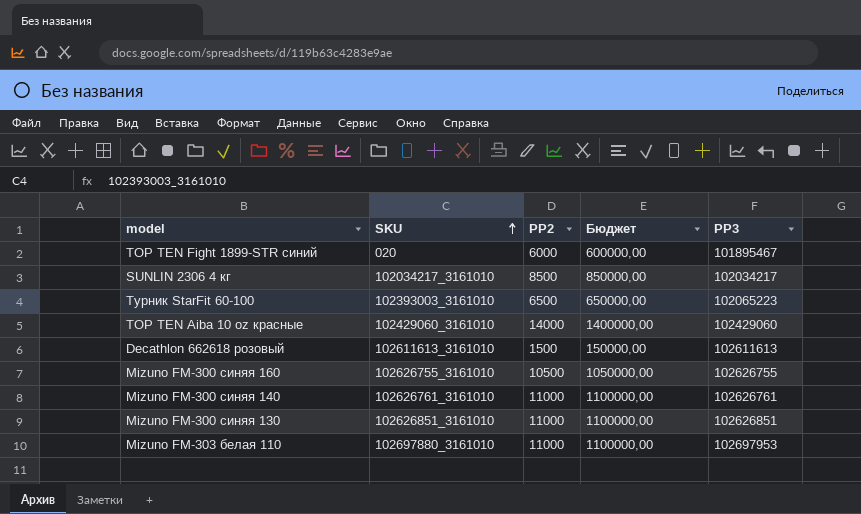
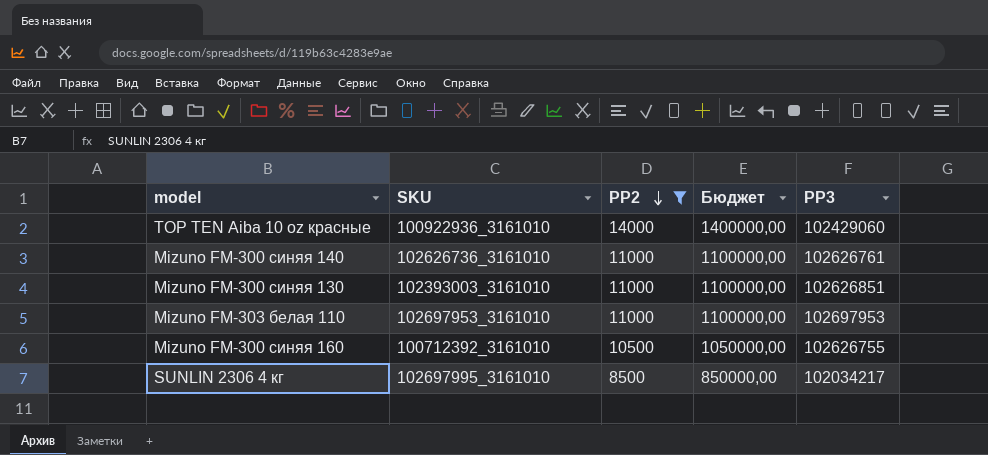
filter: none -> PP2 >= 8500
row order: SKU ascending -> PP2 descending
TOP TEN Aiba 10 oz красные | SKU: 102429060_3161010 -> 100922936_3161010
Mizuno FM-300 cиняя 140 | SKU: 102626761_3161010 -> 102626736_3161010
Mizuno FM-300 cиняя 130 | SKU: 102626851_3161010 -> 102393003_3161010
Mizuno FM-303 белая 110 | SKU: 102697880_3161010 -> 102697953_3161010
Mizuno FM-300 cиняя 160 | SKU: 102626755_3161010 -> 100712392_3161010
SUNLIN 2306 4 кг | SKU: 102034217_3161010 -> 102697995_3161010

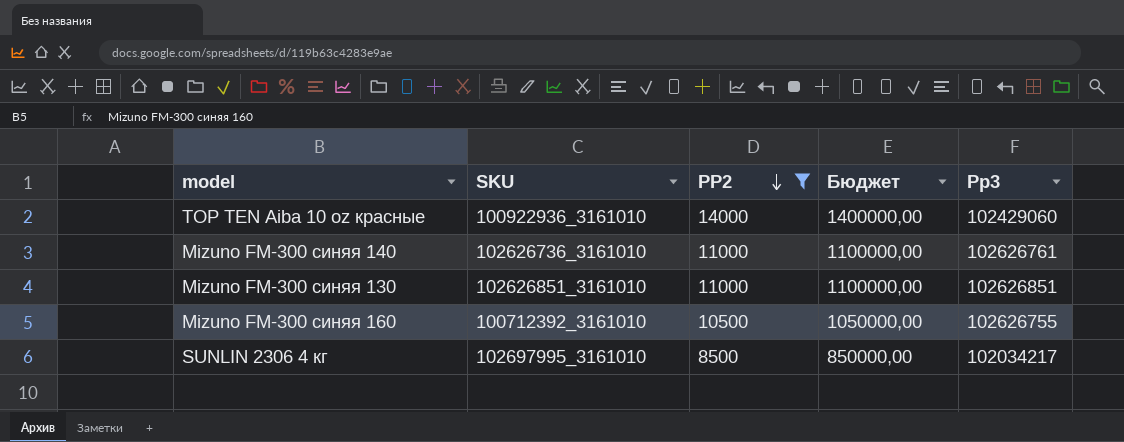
column name: PP3 -> Pp3
row Mizuno FM-303 белая 110: 102697953_3161010 | 11000 | 1100000,00 | 102697953 -> none
Mizuno FM-300 cиняя 130 | SKU: 102393003_3161010 -> 102626851_3161010

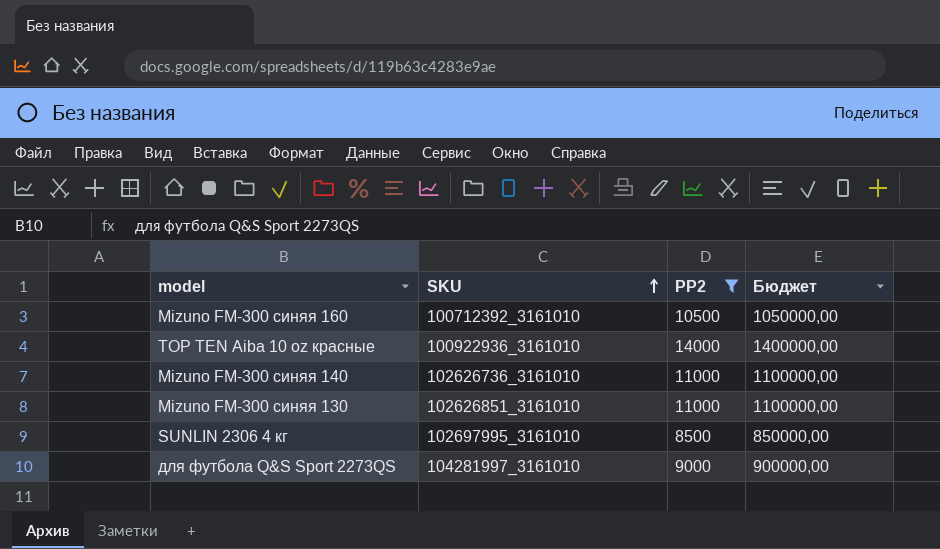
row order: PP2 descending -> SKU ascending
column Pp3 | position: 5 -> none
row для футбола Q&S Sport 2273QS: none -> 104281997_3161010 | 9000 | 900000,00

